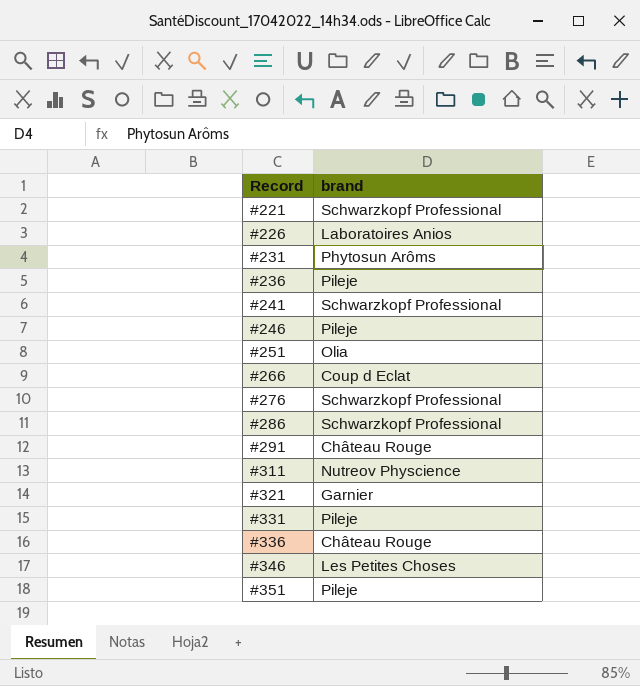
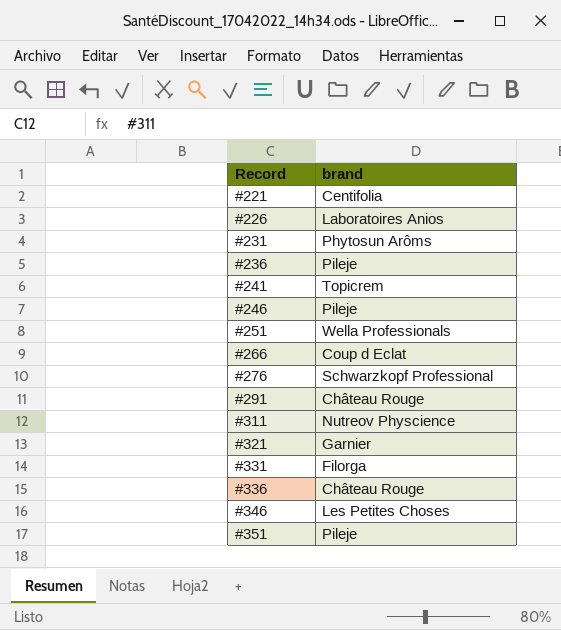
row #286: Schwarzkopf Professional -> none
#221 | brand: Schwarzkopf Professional -> Centifolia
#241 | brand: Schwarzkopf Professional -> Topicrem
#251 | brand: Olia -> Wella Professionals
#331 | brand: Pileje -> Filorga

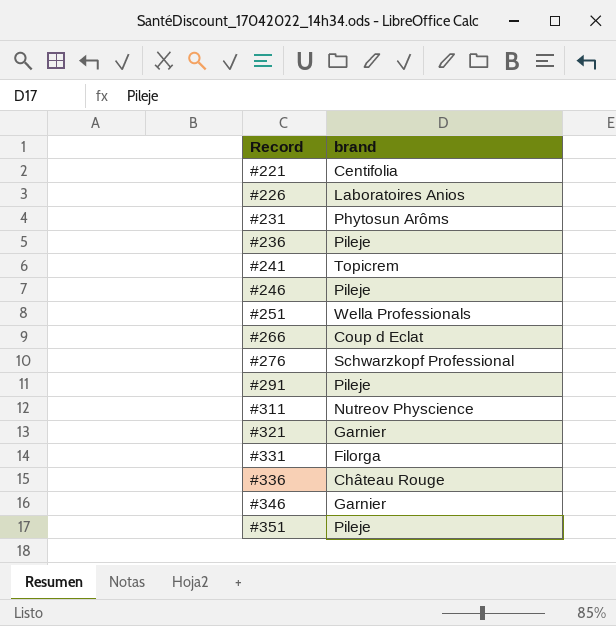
#291 | brand: Château Rouge -> Pileje
#346 | brand: Les Petites Choses -> Garnier

